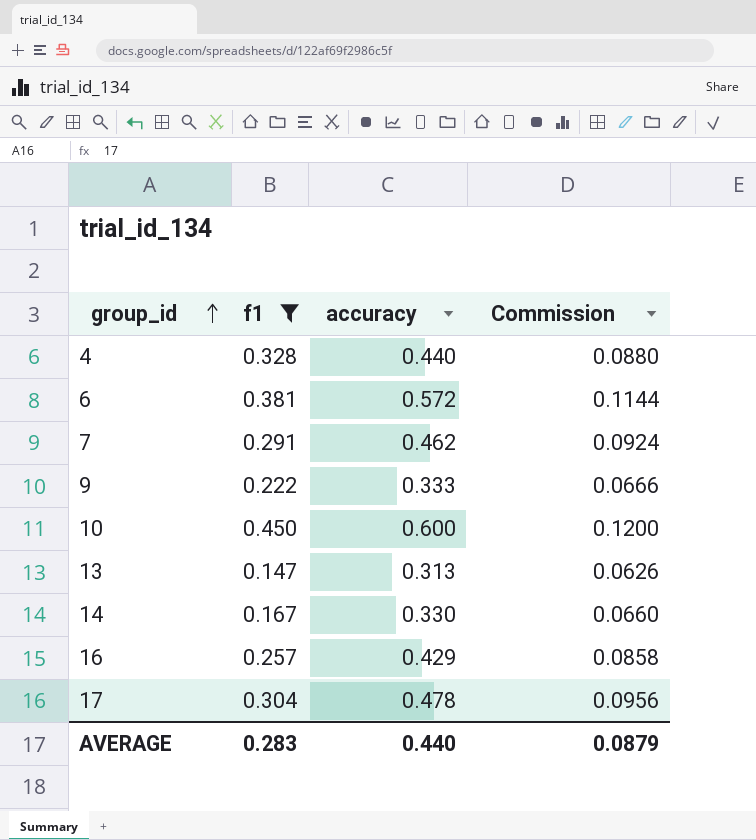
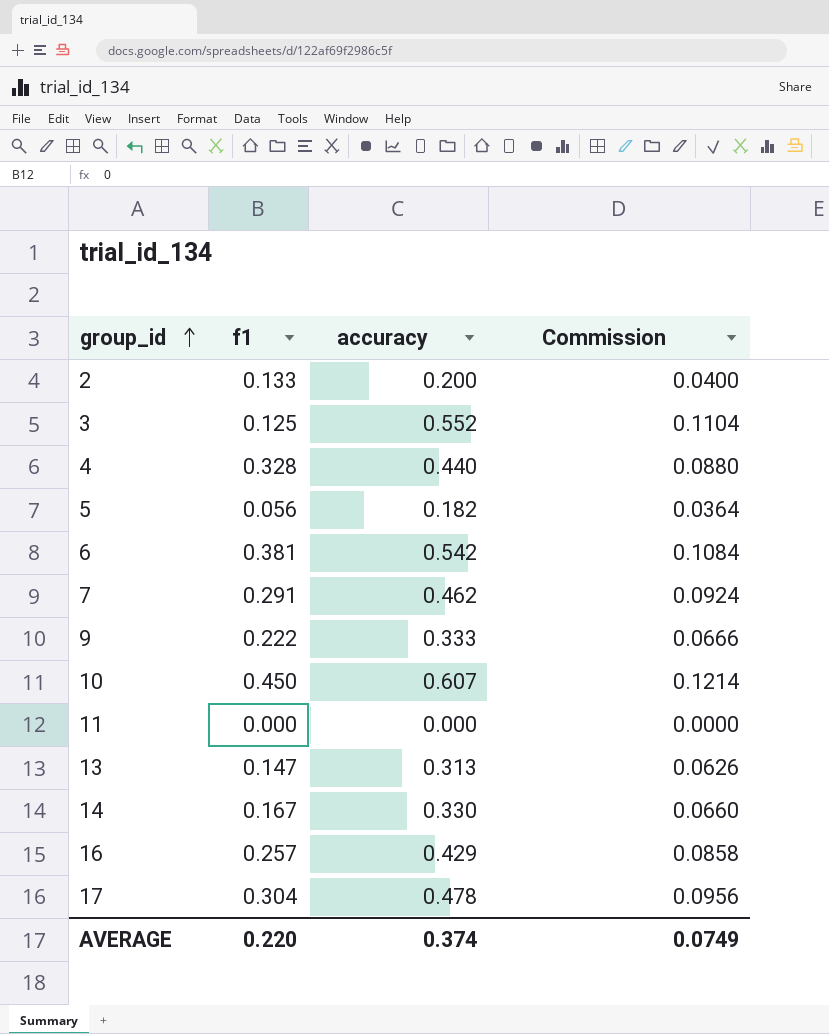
filter: f1 >= 0.147 -> none
6 | accuracy: 0.572 -> 0.542
6 | Commission: 0.1144 -> 0.1084
10 | accuracy: 0.600 -> 0.607
10 | Commission: 0.1200 -> 0.1214
AVERAGE | f1: 0.283 -> 0.220
AVERAGE | accuracy: 0.440 -> 0.374
AVERAGE | Commission: 0.0879 -> 0.0749

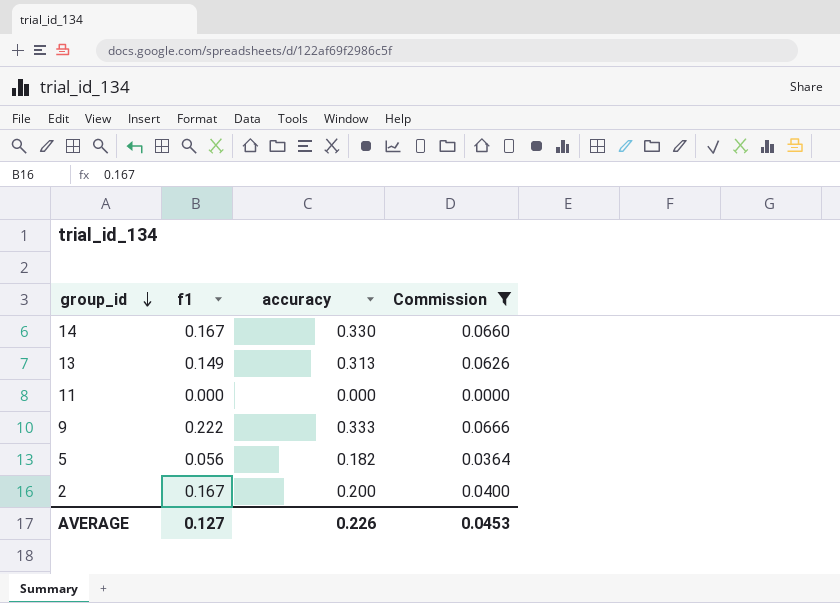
filter: none -> Commission <= 0.0666
row order: group_id ascending -> group_id descending
13 | f1: 0.147 -> 0.149
2 | f1: 0.133 -> 0.167
AVERAGE | f1: 0.220 -> 0.127
AVERAGE | accuracy: 0.374 -> 0.226
AVERAGE | Commission: 0.0749 -> 0.0453

